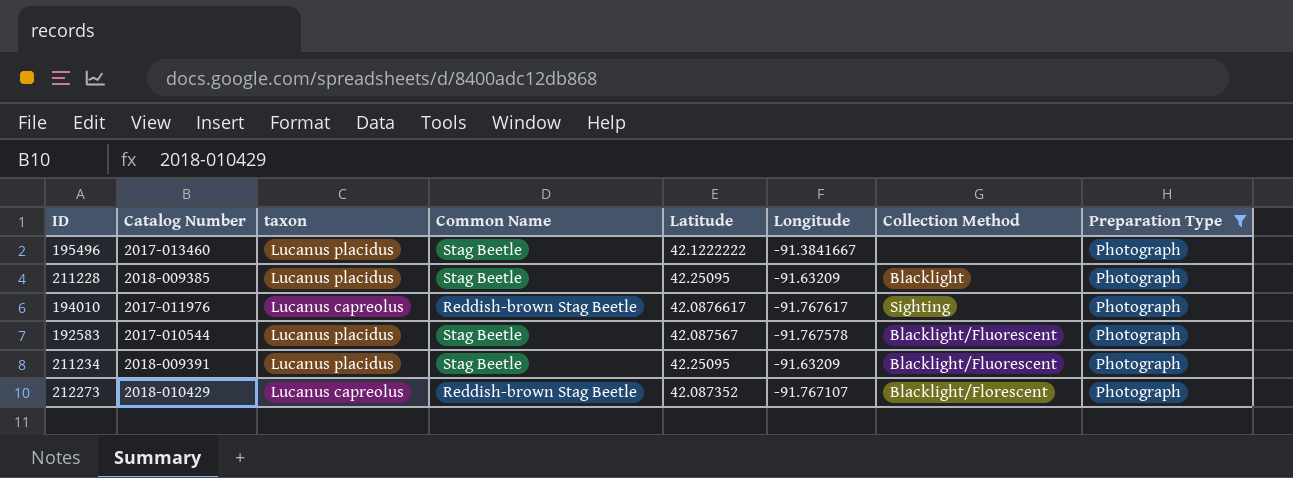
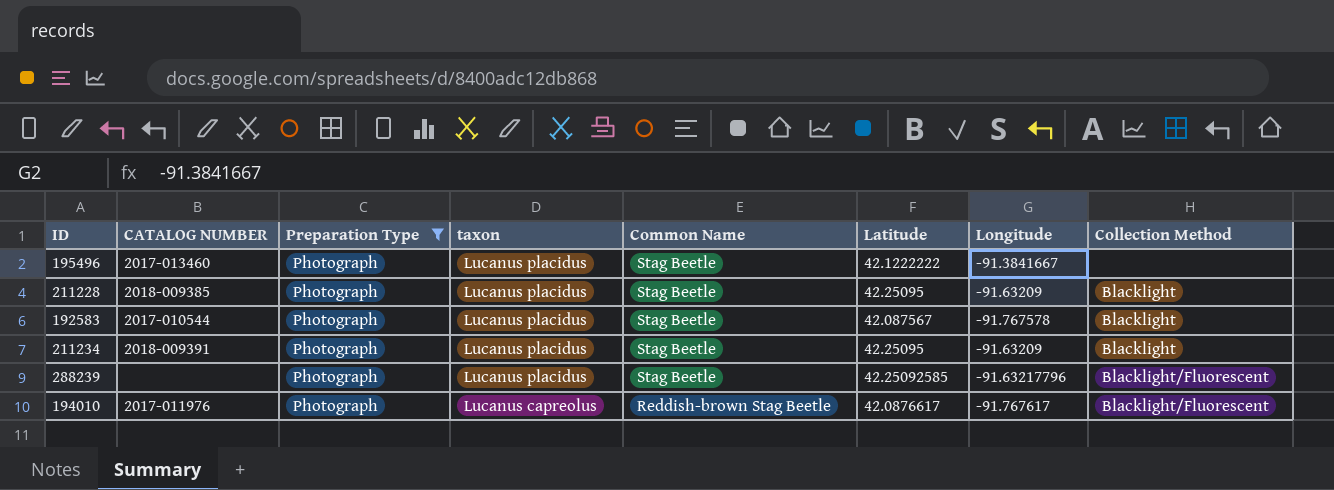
row order: none -> taxon descending
column name: Catalog Number -> CATALOG NUMBER
column Preparation Type | position: 8 -> 3
row 212273: 2018-010429 | Lucanus capreolus | Reddish-brown Stag Beetle | 42.087352 | -91.767107 | Blacklight/Florescent | Photograph -> none
192583 | Collection Method: Blacklight/Fluorescent -> Blacklight
211234 | Collection Method: Blacklight/Fluorescent -> Blacklight
row 288239: none -> none | Photograph | Lucanus placidus | Stag Beetle | 42.25092585 | -91.63217796 | Blacklight/Fluorescent
194010 | Collection Method: Sighting -> Blacklight/Fluorescent

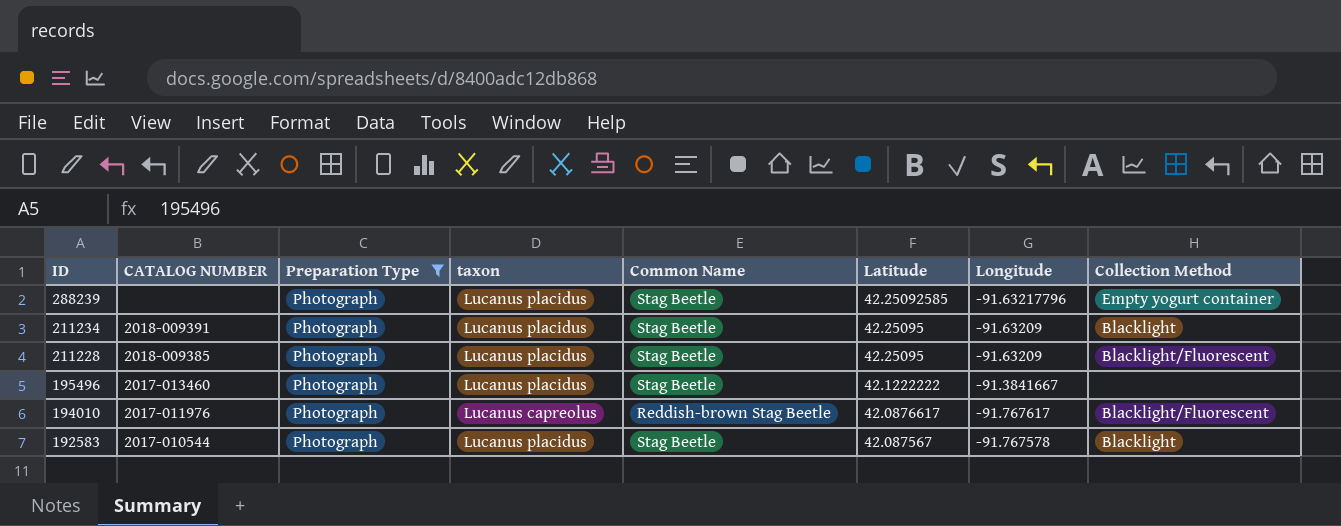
row order: taxon descending -> ID descending
288239 | Collection Method: Blacklight/Fluorescent -> Empty yogurt container
211228 | Collection Method: Blacklight -> Blacklight/Fluorescent

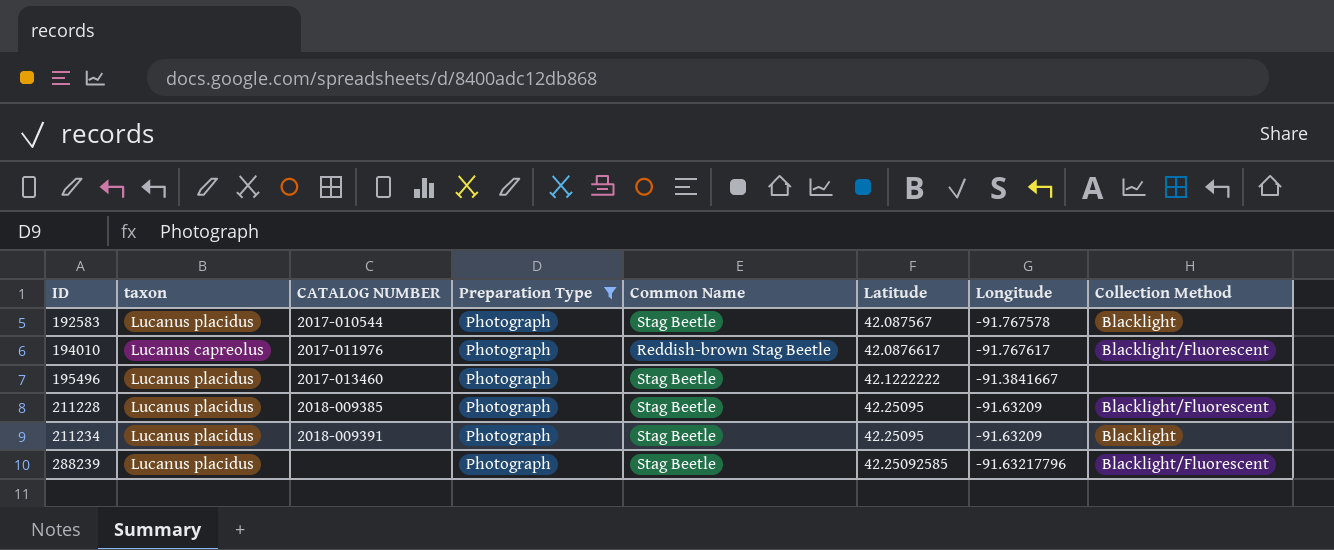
row order: ID descending -> ID ascending
column taxon | position: 4 -> 2
288239 | Collection Method: Empty yogurt container -> Blacklight/Fluorescent

